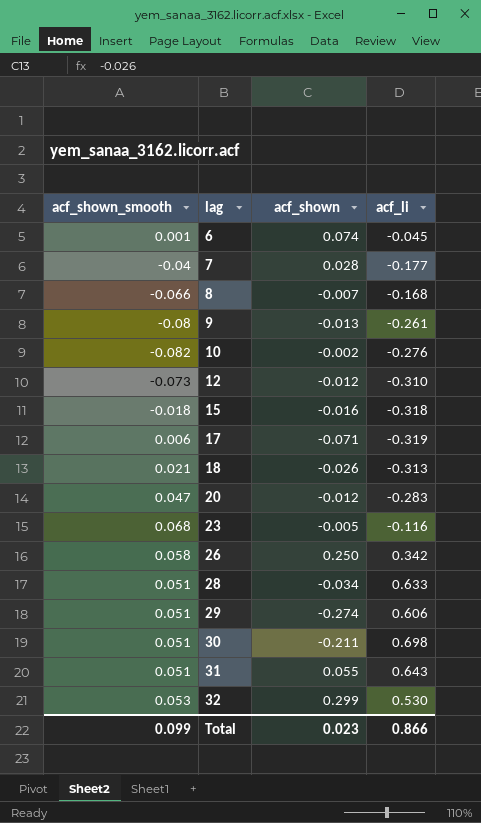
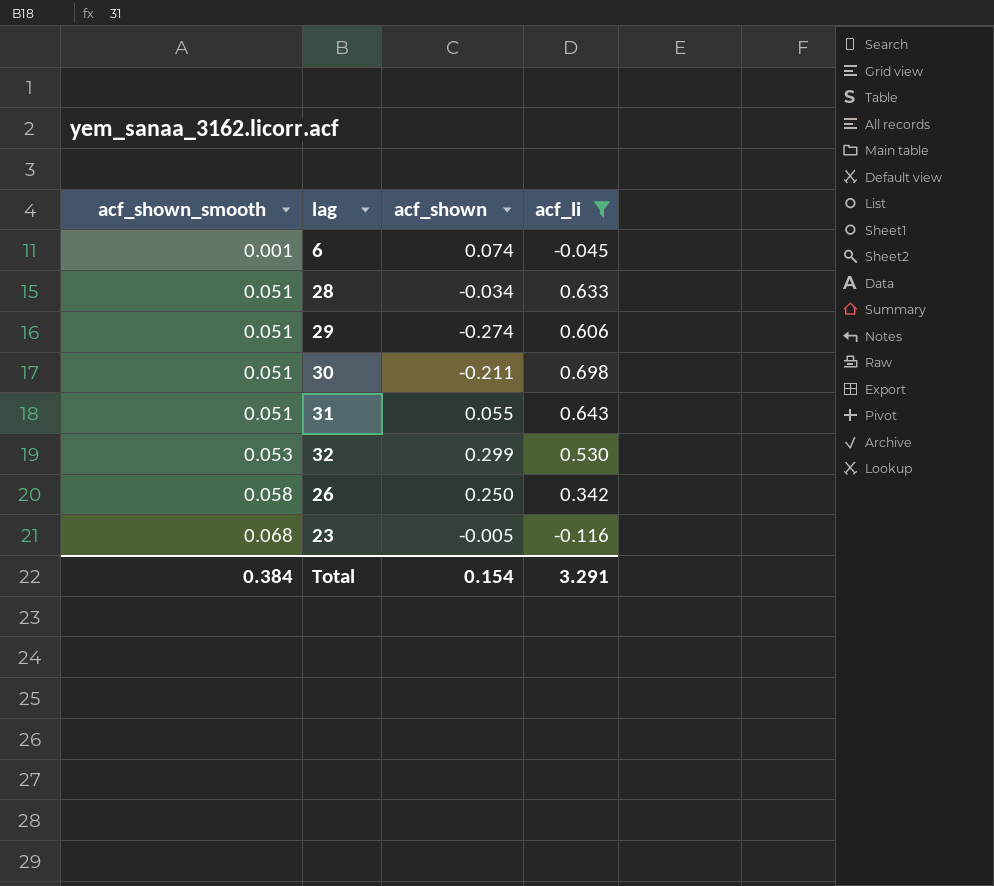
filter: none -> acf_li >= -0.116
row order: lag ascending -> acf_shown_smooth ascending
Total | acf_shown_smooth: 0.099 -> 0.384
Total | acf_shown: 0.023 -> 0.154
Total | acf_li: 0.866 -> 3.291

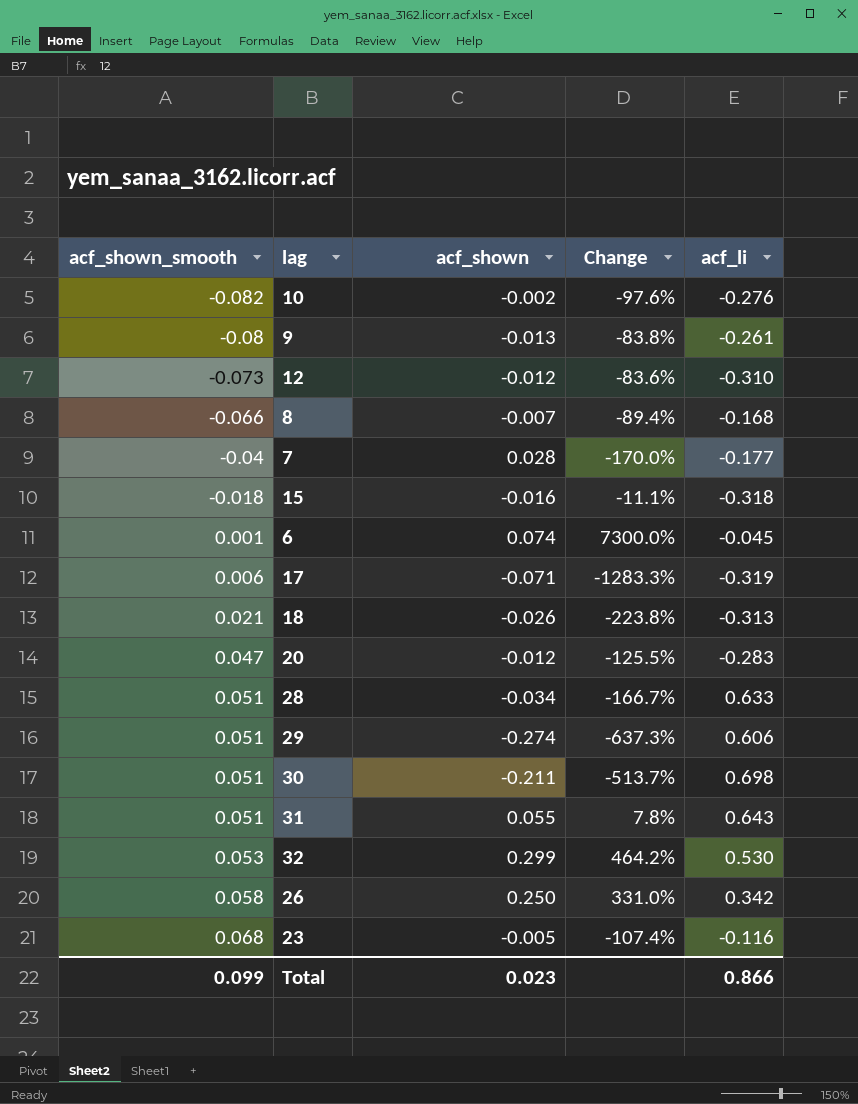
filter: acf_li >= -0.116 -> none
column Change | formula: none -> ([acf_shown] - [acf_shown_smooth]) / [acf_shown_smooth]
Total | acf_shown_smooth: 0.384 -> 0.099
Total | acf_shown: 0.154 -> 0.023
Total | acf_li: 3.291 -> 0.866

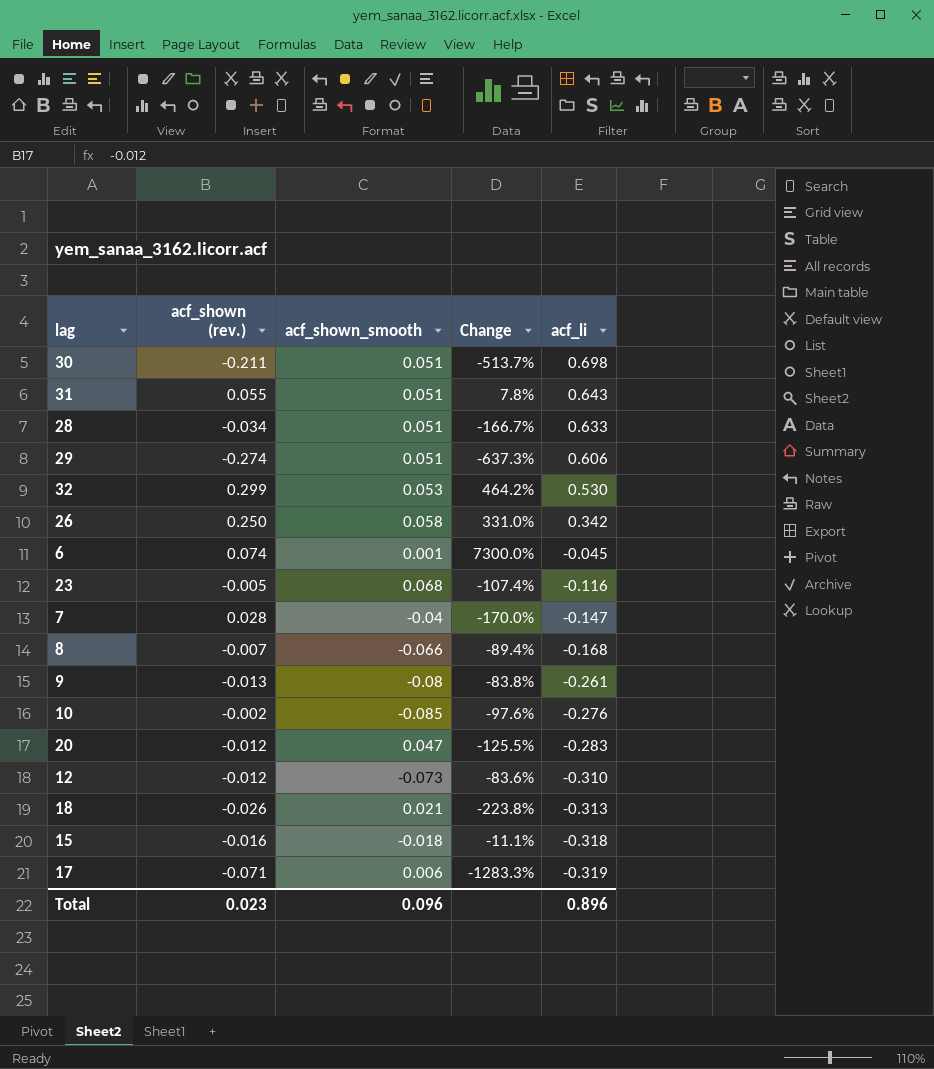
row order: acf_shown_smooth ascending -> acf_li descending
column name: acf_shown -> acf_shown (rev.)
column acf_shown_smooth | position: 1 -> 3
7 | acf_li: -0.177 -> -0.147
10 | acf_shown_smooth: -0.082 -> -0.085
Total | acf_shown_smooth: 0.099 -> 0.096
Total | acf_li: 0.866 -> 0.896

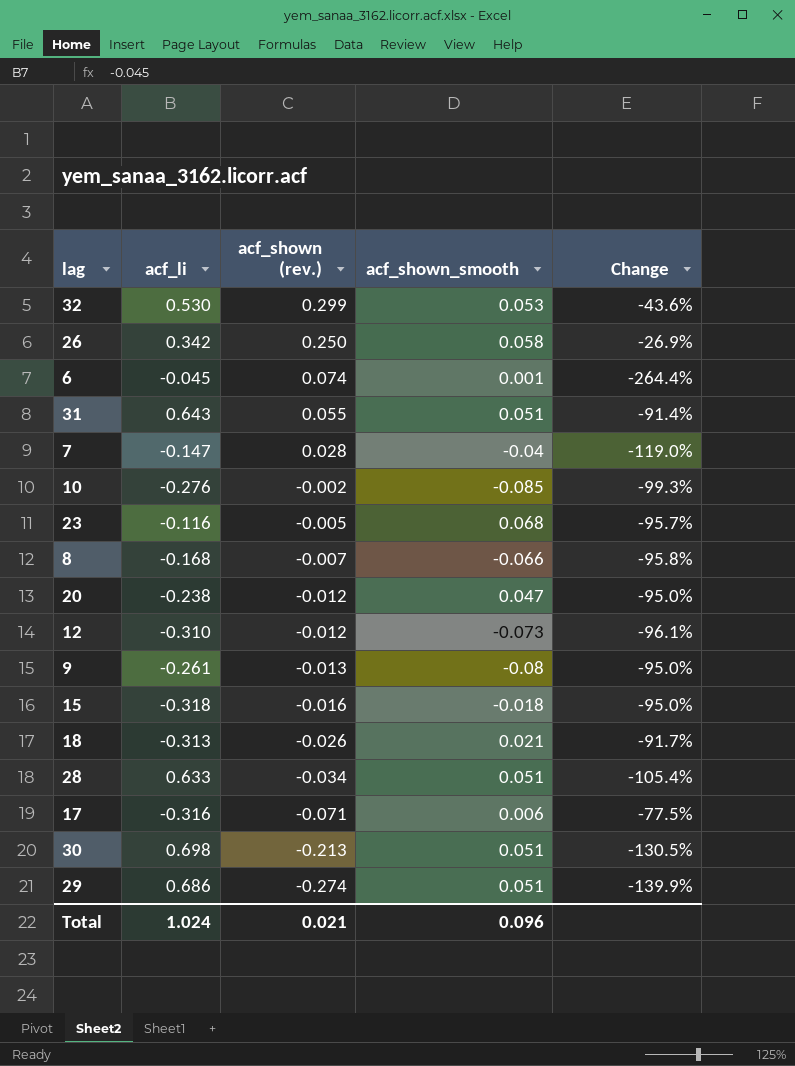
row order: acf_li descending -> acf_shown (rev.) descending
column acf_li | position: 5 -> 2
column Change | formula: ([acf_shown (rev.)] - [acf_shown_smooth]) / [acf_shown_smooth] -> ([acf_shown (rev.)] - [acf_li]) / [acf_li]
20 | acf_li: -0.283 -> -0.238
17 | acf_li: -0.319 -> -0.316
30 | acf_shown (rev.): -0.211 -> -0.213
29 | acf_li: 0.606 -> 0.686
Total | acf_li: 0.896 -> 1.024
Total | acf_shown (rev.): 0.023 -> 0.021

